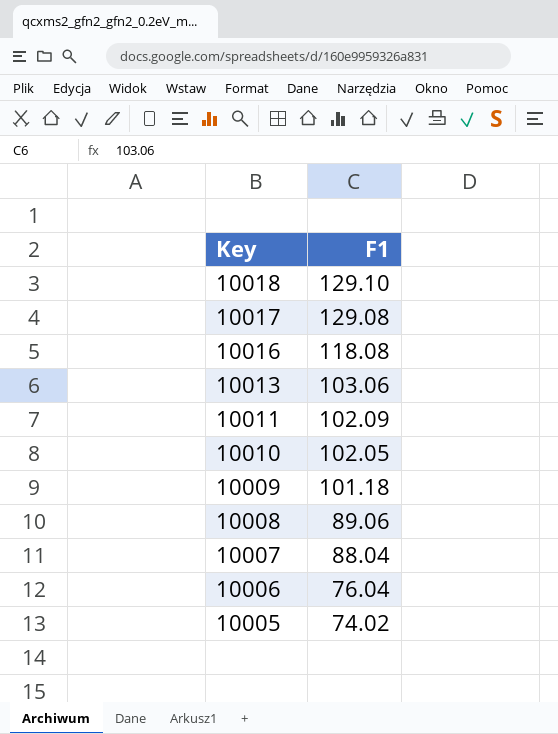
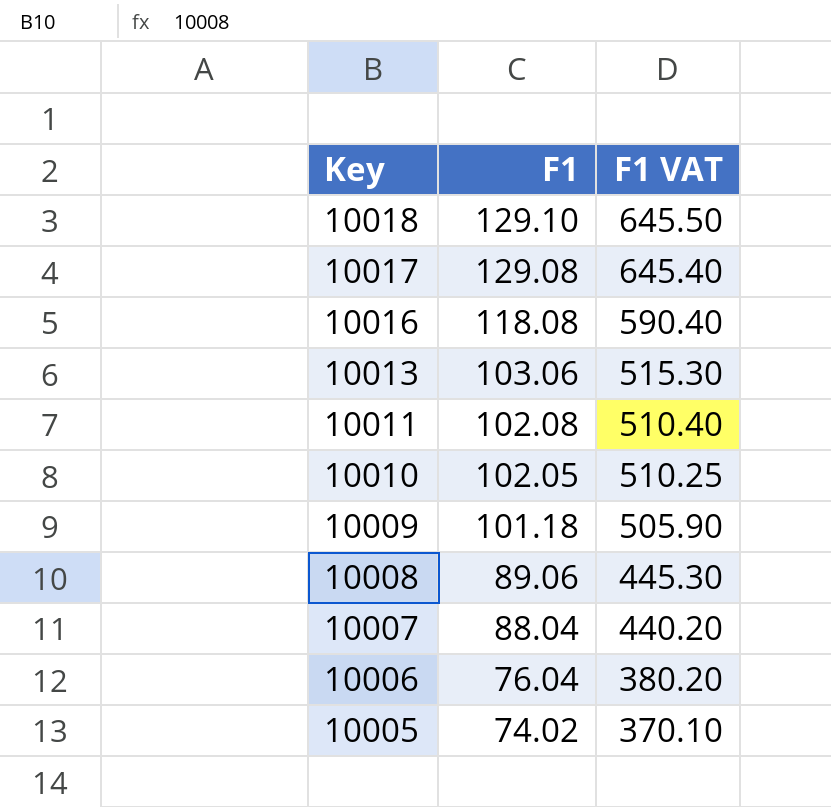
column F1 VAT | formula: none -> [F1] * 5
10011 | F1: 102.09 -> 102.08

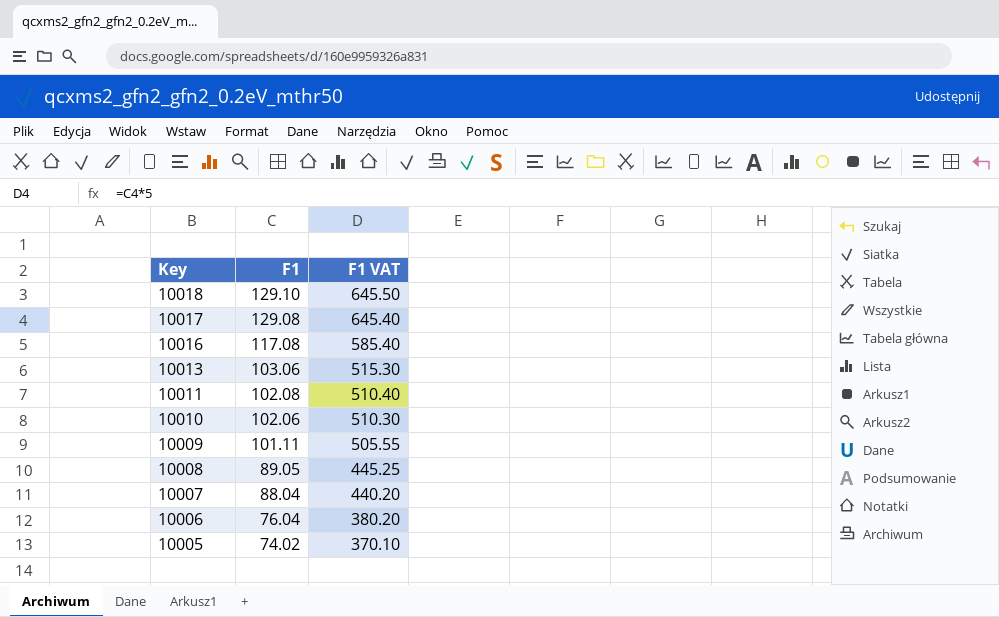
10016 | F1: 118.08 -> 117.08
10016 | F1 VAT: 590.40 -> 585.40
10010 | F1: 102.05 -> 102.06
10010 | F1 VAT: 510.25 -> 510.30
10009 | F1: 101.18 -> 101.11
10009 | F1 VAT: 505.90 -> 505.55
10008 | F1: 89.06 -> 89.05
10008 | F1 VAT: 445.30 -> 445.25

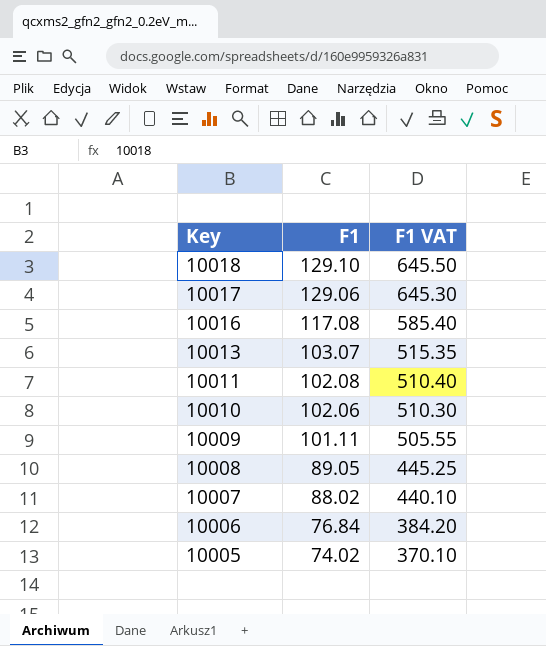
10017 | F1: 129.08 -> 129.06
10017 | F1 VAT: 645.40 -> 645.30
10013 | F1: 103.06 -> 103.07
10013 | F1 VAT: 515.30 -> 515.35
10007 | F1: 88.04 -> 88.02
10007 | F1 VAT: 440.20 -> 440.10
10006 | F1: 76.04 -> 76.84
10006 | F1 VAT: 380.20 -> 384.20

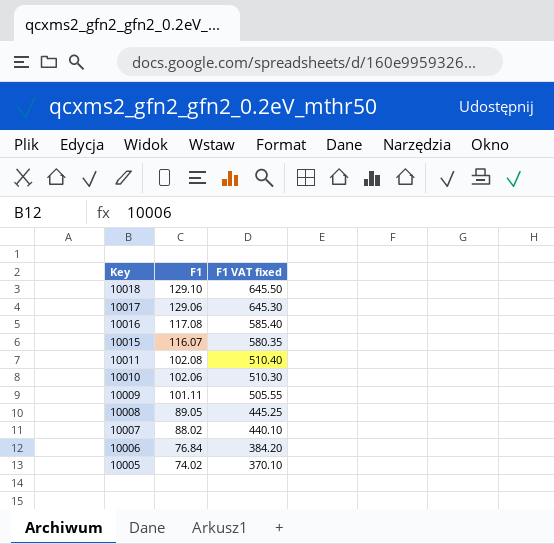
column name: F1 VAT -> F1 VAT fixed
row 10013: 103.07 | 515.35 -> none
row 10015: none -> 116.07 | 580.35

